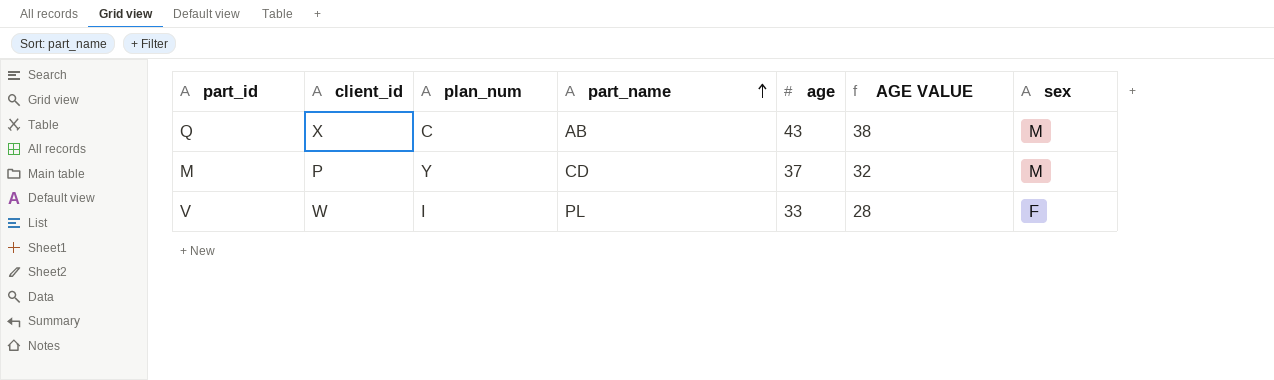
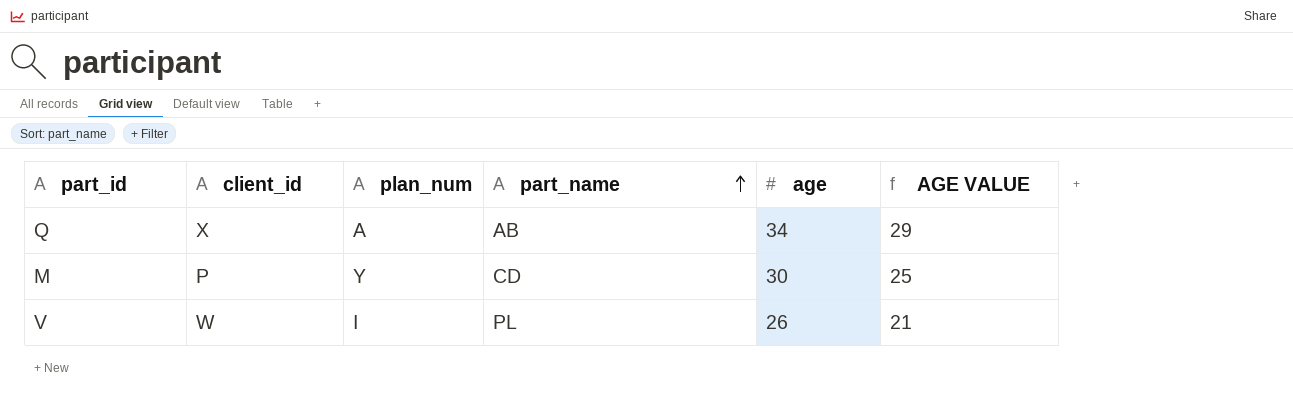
column sex | position: 7 -> none
Q | plan_num: C -> A
Q | age: 43 -> 34
Q | AGE VALUE: 38 -> 29
M | age: 37 -> 30
M | AGE VALUE: 32 -> 25
V | age: 33 -> 26
V | AGE VALUE: 28 -> 21

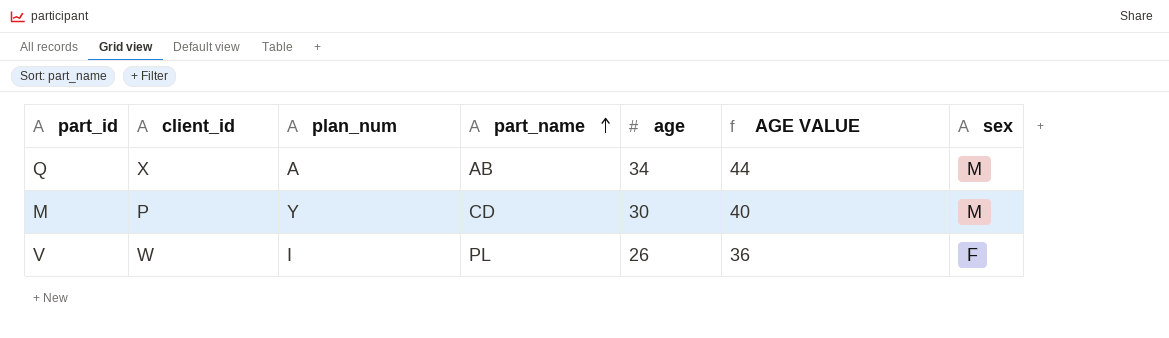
column AGE VALUE | formula: [age] - 5 -> [age] + 10
column sex | position: none -> 7

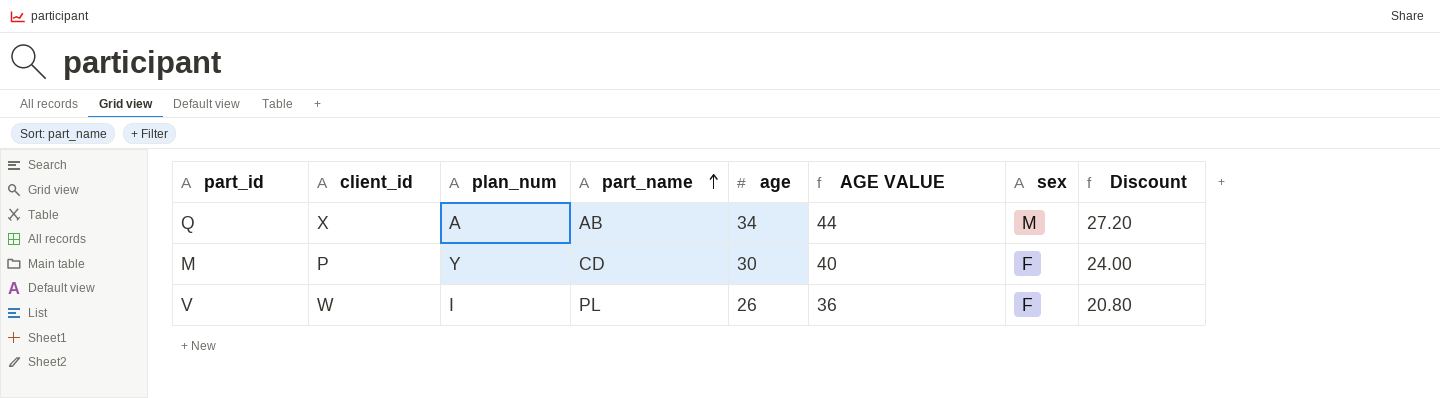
column Discount | formula: none -> [age] * 0.8
M | sex: M -> F

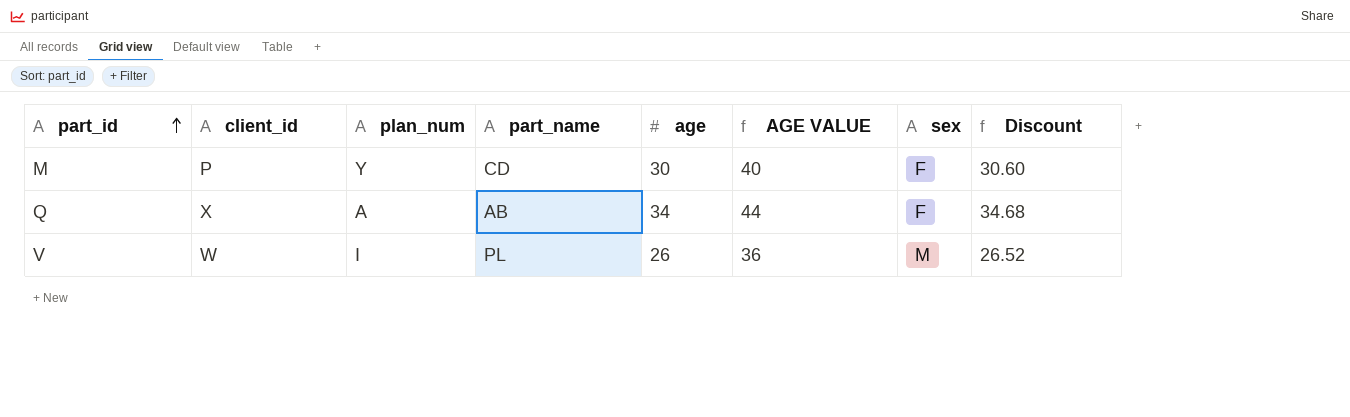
row order: part_name ascending -> part_id ascending
column Discount | formula: [age] * 0.8 -> [age] * 1.02
Q | sex: M -> F
V | sex: F -> M

